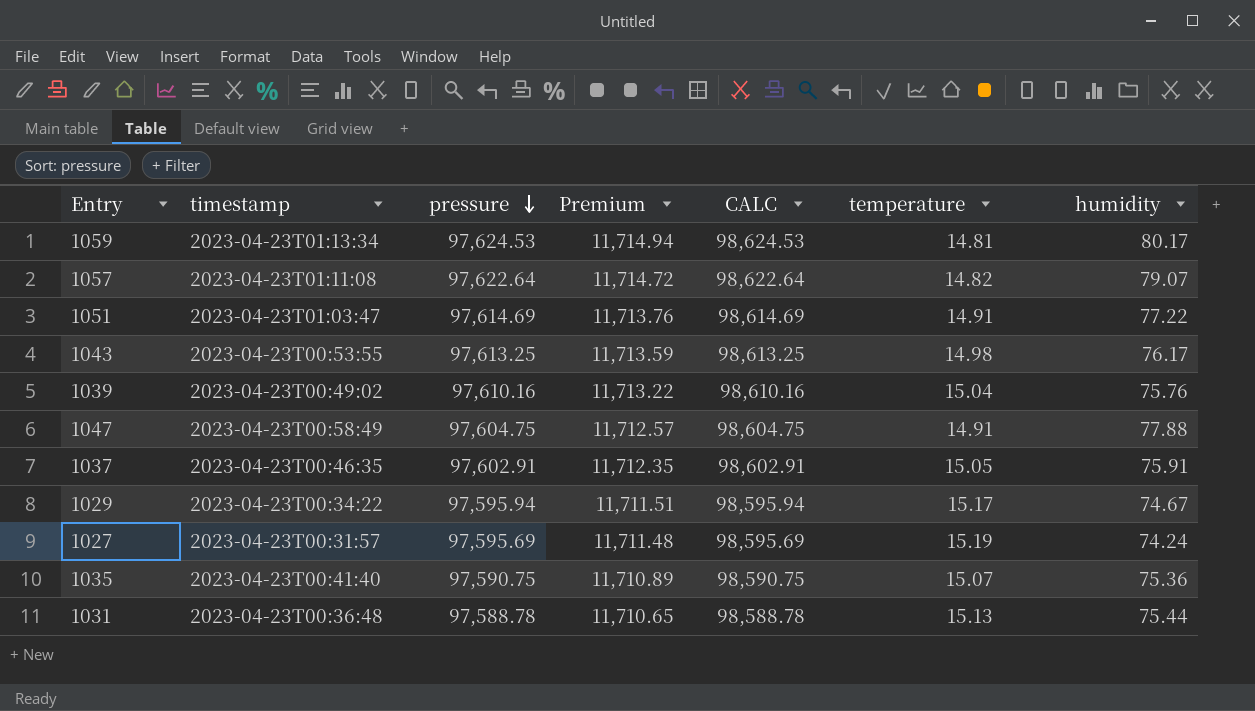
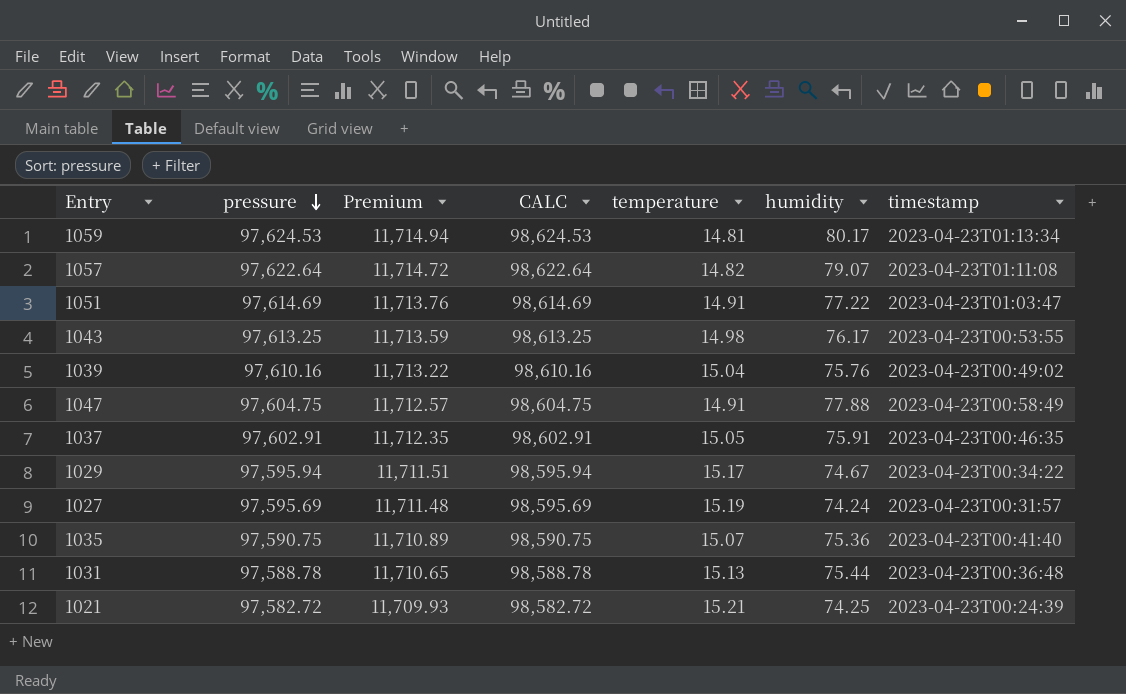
column timestamp | position: 2 -> 7
row 1021: none -> 97,582.72 | 11,709.93 | 98,582.72 | 15.21 | 74.25 | 2023-04-23T00:24:39

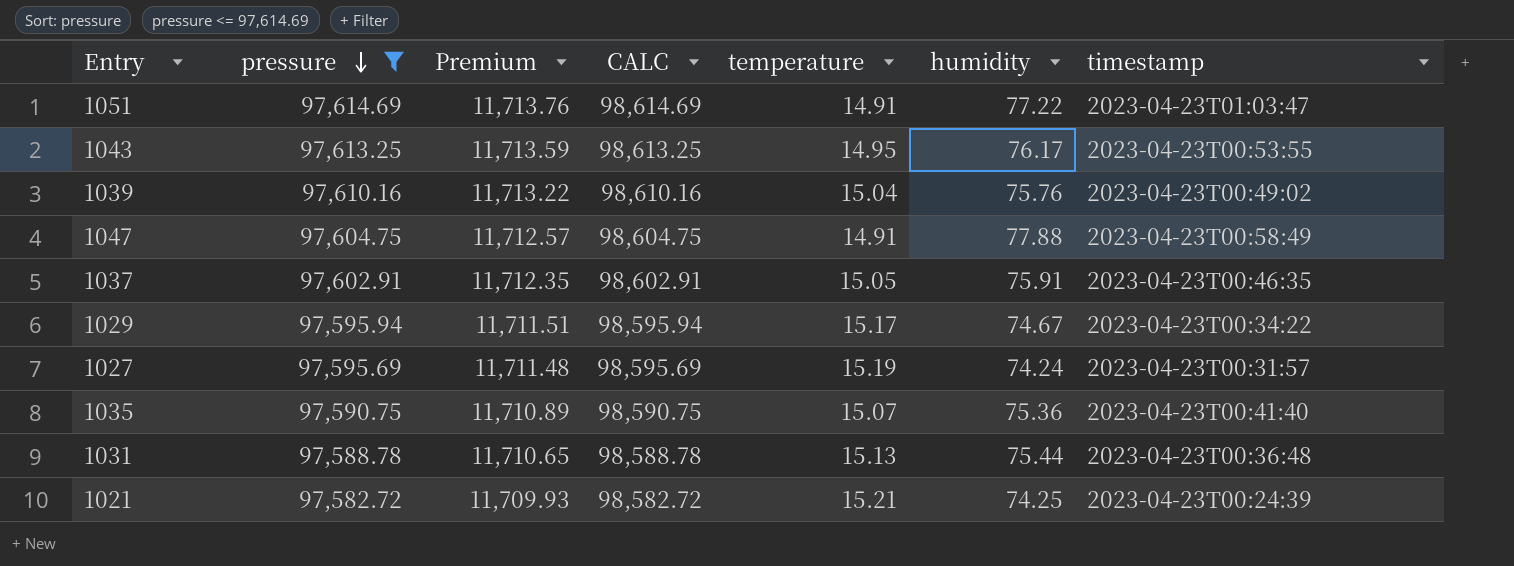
filter: none -> pressure <= 97,614.69
1043 | temperature: 14.98 -> 14.95

